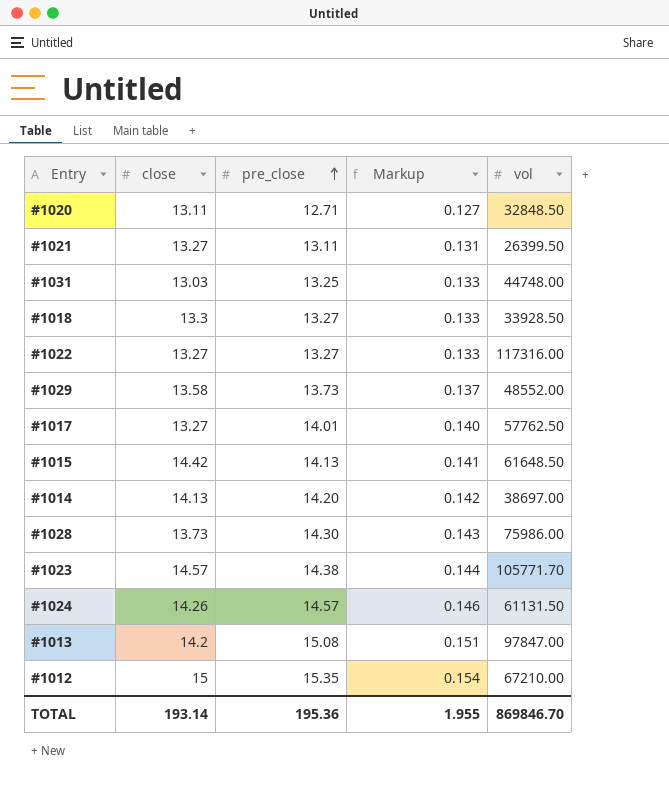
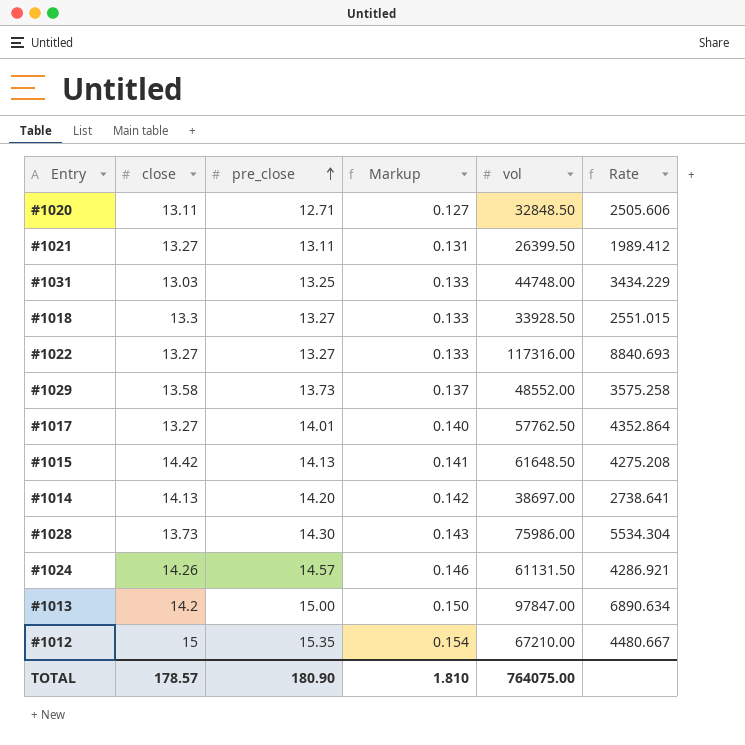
column Rate | formula: none -> [vol] / [close]
row #1023: 14.57 | 14.38 | 0.144 | 105771.70 -> none
#1013 | pre_close: 15.08 -> 15.00
#1013 | Markup: 0.151 -> 0.150
TOTAL | close: 193.14 -> 178.57
TOTAL | pre_close: 195.36 -> 180.90
TOTAL | Markup: 1.955 -> 1.810
TOTAL | vol: 869846.70 -> 764075.00

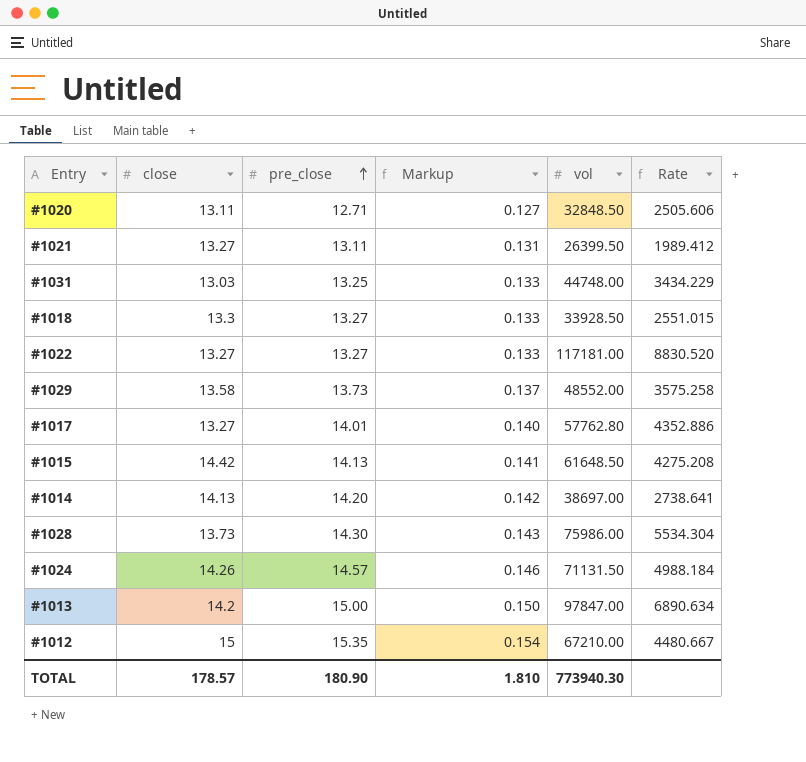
#1022 | vol: 117316.00 -> 117181.00
#1022 | Rate: 8840.693 -> 8830.520
#1017 | vol: 57762.50 -> 57762.80
#1017 | Rate: 4352.864 -> 4352.886
#1024 | vol: 61131.50 -> 71131.50
#1024 | Rate: 4286.921 -> 4988.184
TOTAL | vol: 764075.00 -> 773940.30

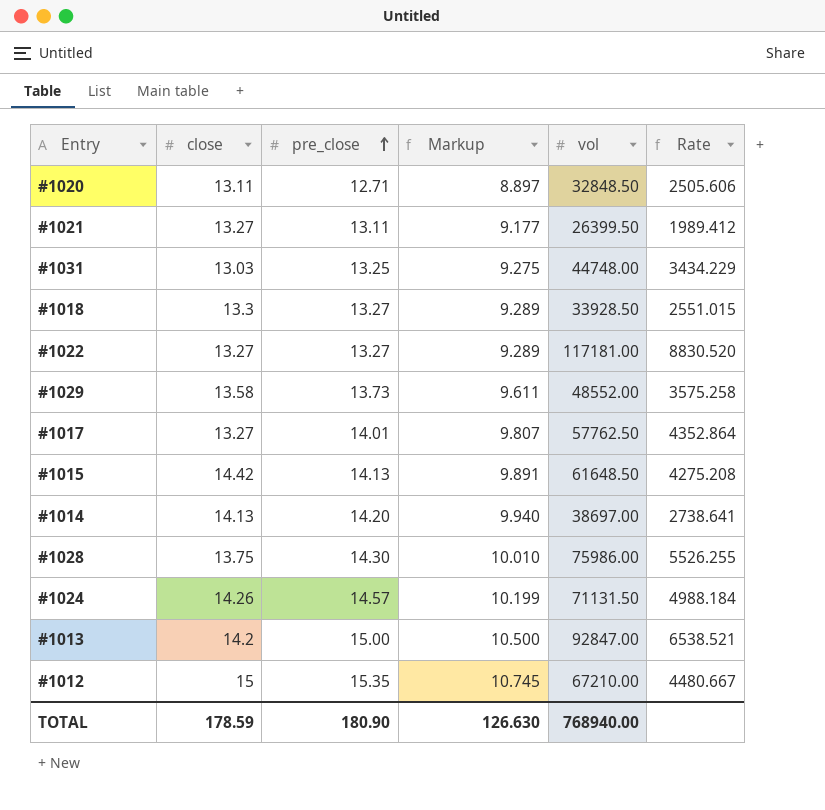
column Markup | formula: [pre_close] * 0.01 -> [pre_close] * 0.7
#1017 | vol: 57762.80 -> 57762.50
#1017 | Rate: 4352.886 -> 4352.864
#1028 | close: 13.73 -> 13.75
#1028 | Rate: 5534.304 -> 5526.255
#1013 | vol: 97847.00 -> 92847.00
#1013 | Rate: 6890.634 -> 6538.521
TOTAL | close: 178.57 -> 178.59
TOTAL | Markup: 1.810 -> 126.630
TOTAL | vol: 773940.30 -> 768940.00

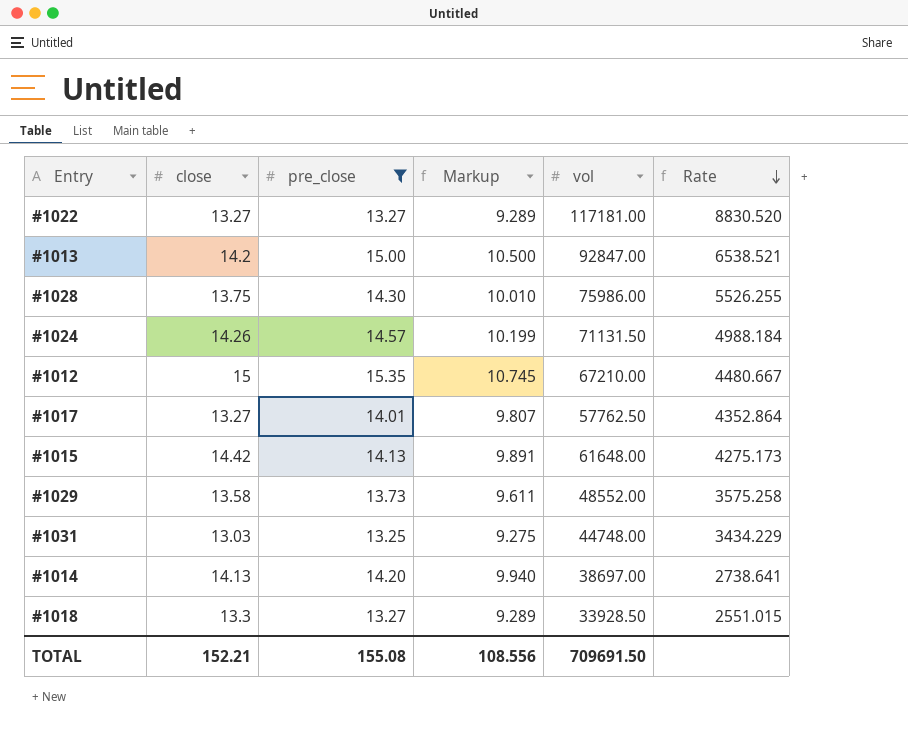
filter: none -> pre_close >= 13.25
row order: pre_close ascending -> Rate descending
#1015 | vol: 61648.50 -> 61648.00
#1015 | Rate: 4275.208 -> 4275.173
TOTAL | close: 178.59 -> 152.21
TOTAL | pre_close: 180.90 -> 155.08
TOTAL | Markup: 126.630 -> 108.556
TOTAL | vol: 768940.00 -> 709691.50

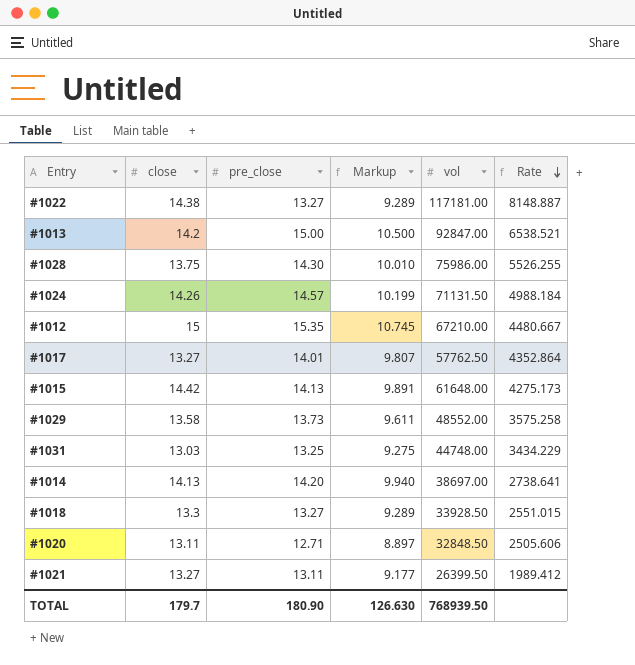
filter: pre_close >= 13.25 -> none
#1022 | close: 13.27 -> 14.38
#1022 | Rate: 8830.520 -> 8148.887
TOTAL | close: 152.21 -> 179.7
TOTAL | pre_close: 155.08 -> 180.90
TOTAL | Markup: 108.556 -> 126.630
TOTAL | vol: 709691.50 -> 768939.50

